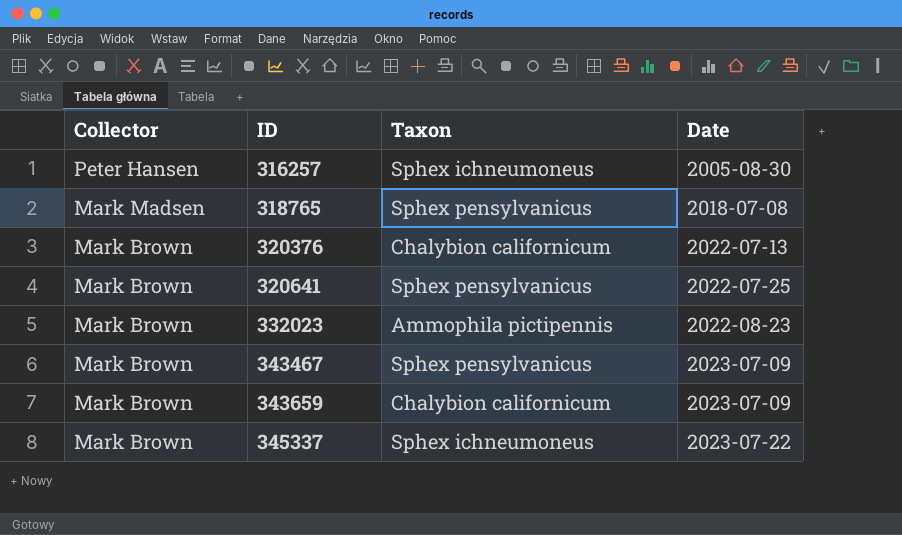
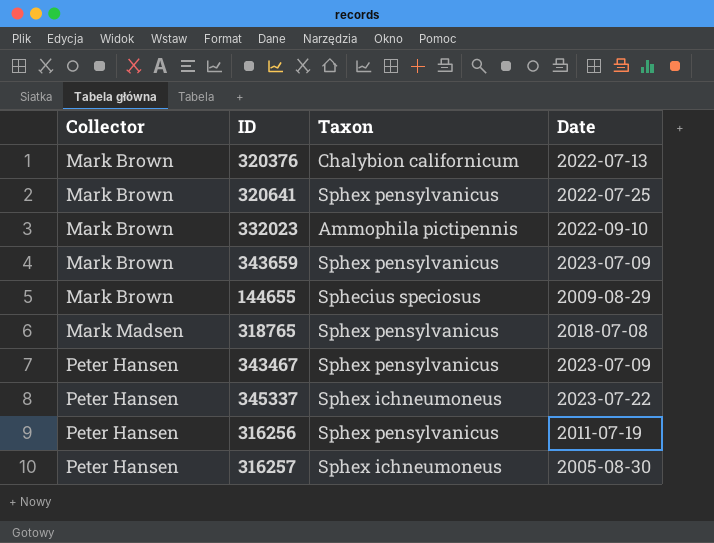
row order: Collector descending -> Collector ascending
332023 | Date: 2022-08-23 -> 2022-09-10
343659 | Taxon: Chalybion californicum -> Sphex pensylvanicus
row 144655: none -> Mark Brown | Sphecius speciosus | 2009-08-29
343467 | Collector: Mark Brown -> Peter Hansen
345337 | Collector: Mark Brown -> Peter Hansen
row 316256: none -> Peter Hansen | Sphex pensylvanicus | 2011-07-19

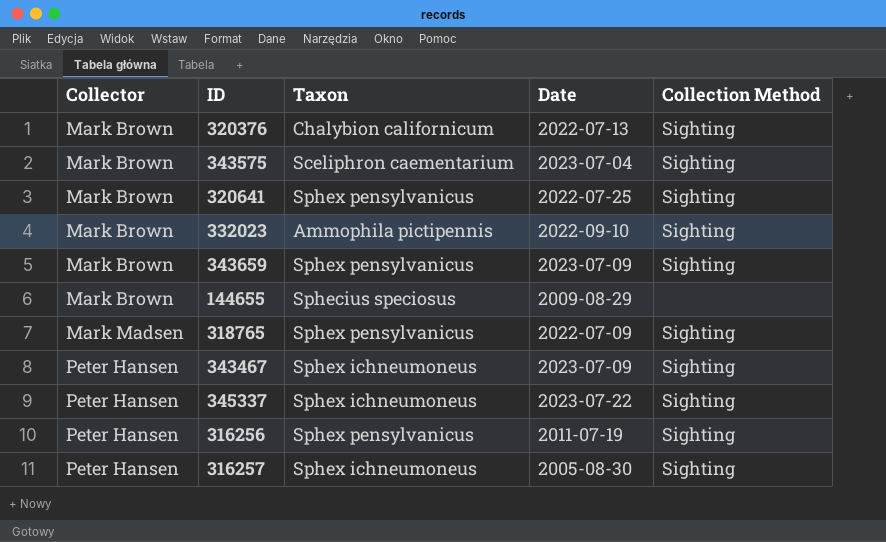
column Collection Method | position: none -> 5
row 343575: none -> Mark Brown | Sceliphron caementarium | 2023-07-04 | Sighting
318765 | Date: 2018-07-08 -> 2022-07-09
343467 | Taxon: Sphex pensylvanicus -> Sphex ichneumoneus

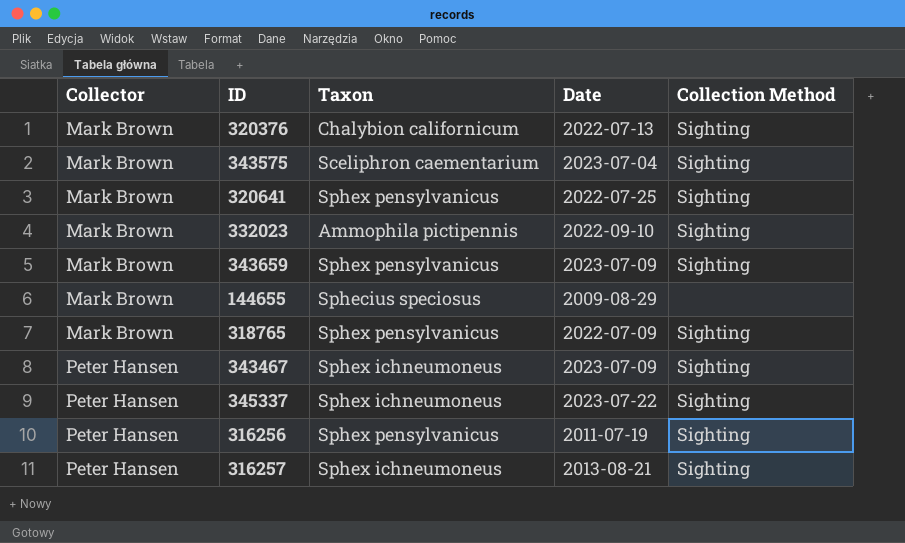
318765 | Collector: Mark Madsen -> Mark Brown
316257 | Date: 2005-08-30 -> 2013-08-21

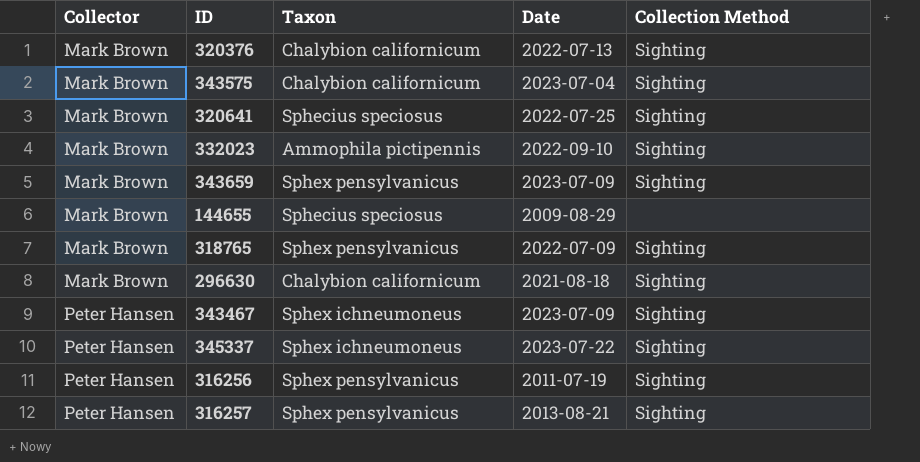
343575 | Taxon: Sceliphron caementarium -> Chalybion californicum
320641 | Taxon: Sphex pensylvanicus -> Sphecius speciosus
row 296630: none -> Mark Brown | Chalybion californicum | 2021-08-18 | Sighting
316257 | Taxon: Sphex ichneumoneus -> Sphex pensylvanicus

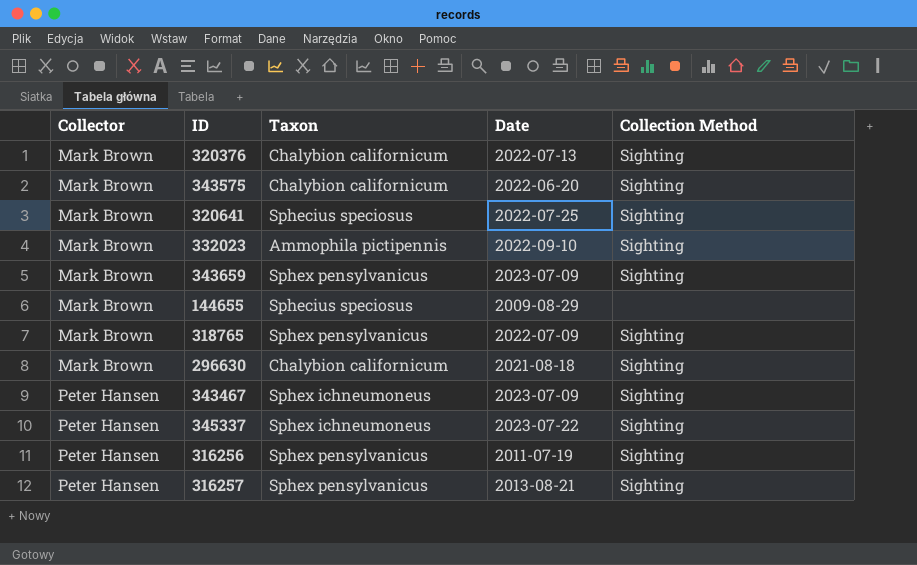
343575 | Date: 2023-07-04 -> 2022-06-20

